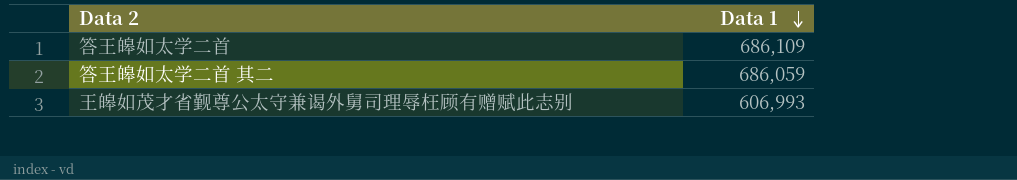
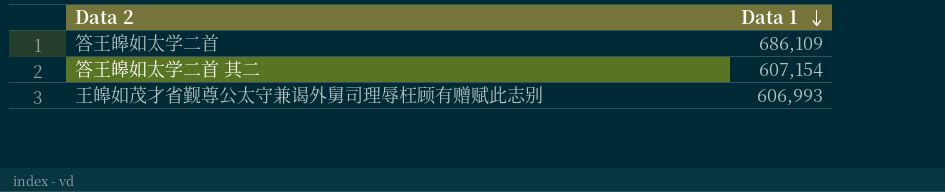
答王皞如太学二首 其二 | Data 1: 686,059 -> 607,154

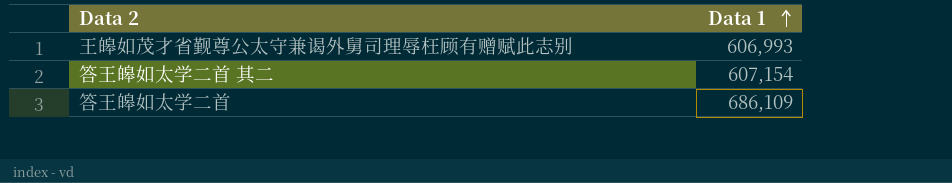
row order: Data 1 descending -> Data 1 ascending

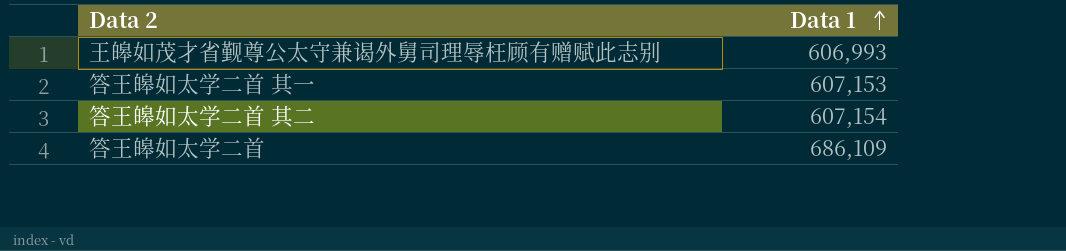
row 答王皞如太学二首 其一: none -> 607,153

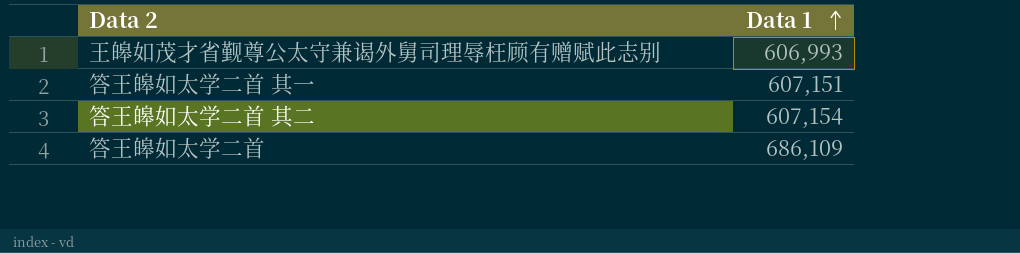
答王皞如太学二首 其一 | Data 1: 607,153 -> 607,151

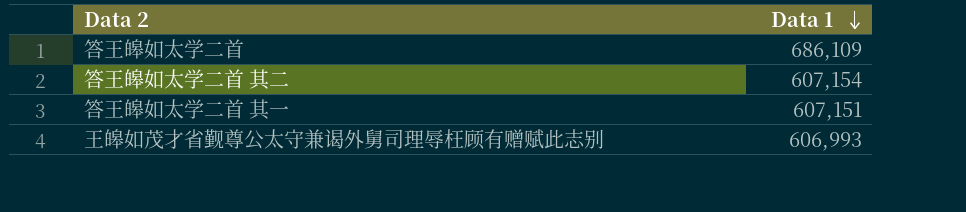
row order: Data 1 ascending -> Data 1 descending

